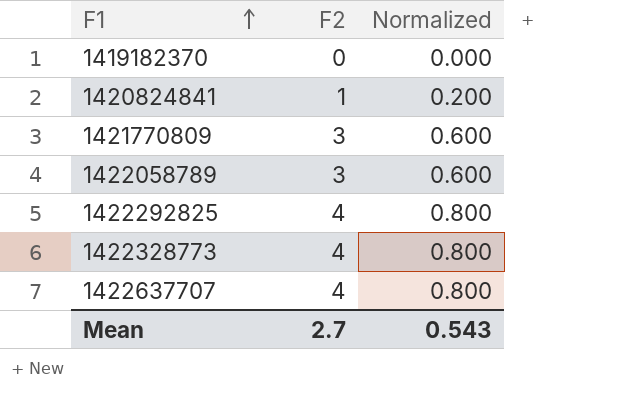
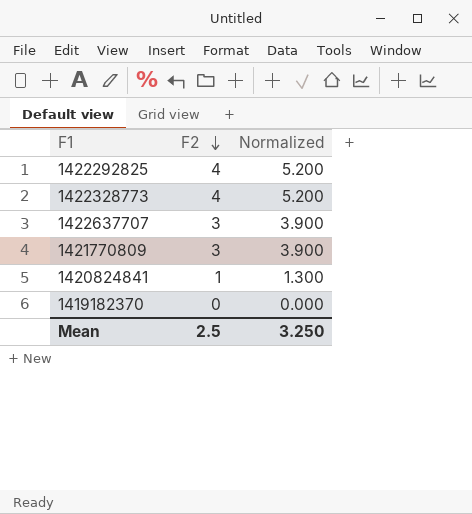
row order: F1 ascending -> F2 descending
column Normalized | formula: [F2] * 0.2 -> [F2] * 1.3
row 1422058789: 3 | 0.600 -> none
1422637707 | F2: 4 -> 3
Mean | F2: 2.7 -> 2.5
Mean | Normalized: 0.543 -> 3.250

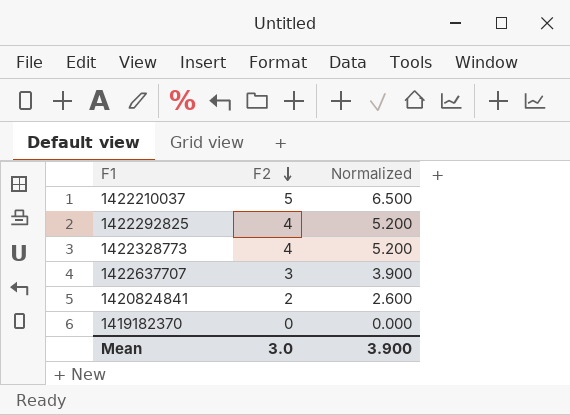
row 1421770809: 3 | 3.900 -> none
row 1422210037: none -> 5 | 6.500
1420824841 | F2: 1 -> 2
1420824841 | Normalized: 1.300 -> 2.600
Mean | F2: 2.5 -> 3.0
Mean | Normalized: 3.250 -> 3.900

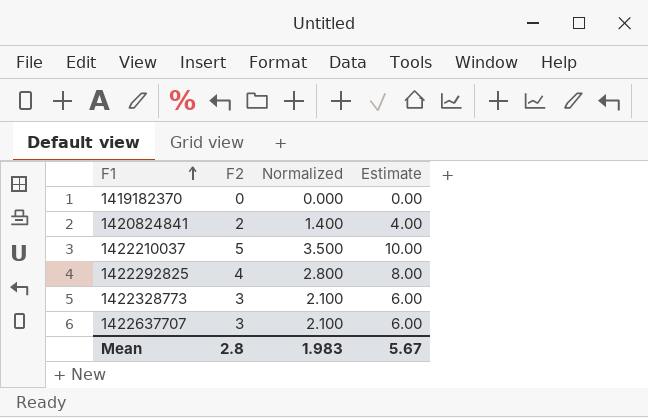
row order: F2 descending -> F1 ascending
column Normalized | formula: [F2] * 1.3 -> [F2] * 0.7
column Estimate | formula: none -> [F2] * 2
1422328773 | F2: 4 -> 3
Mean | F2: 3.0 -> 2.8
Mean | Normalized: 3.900 -> 1.983

